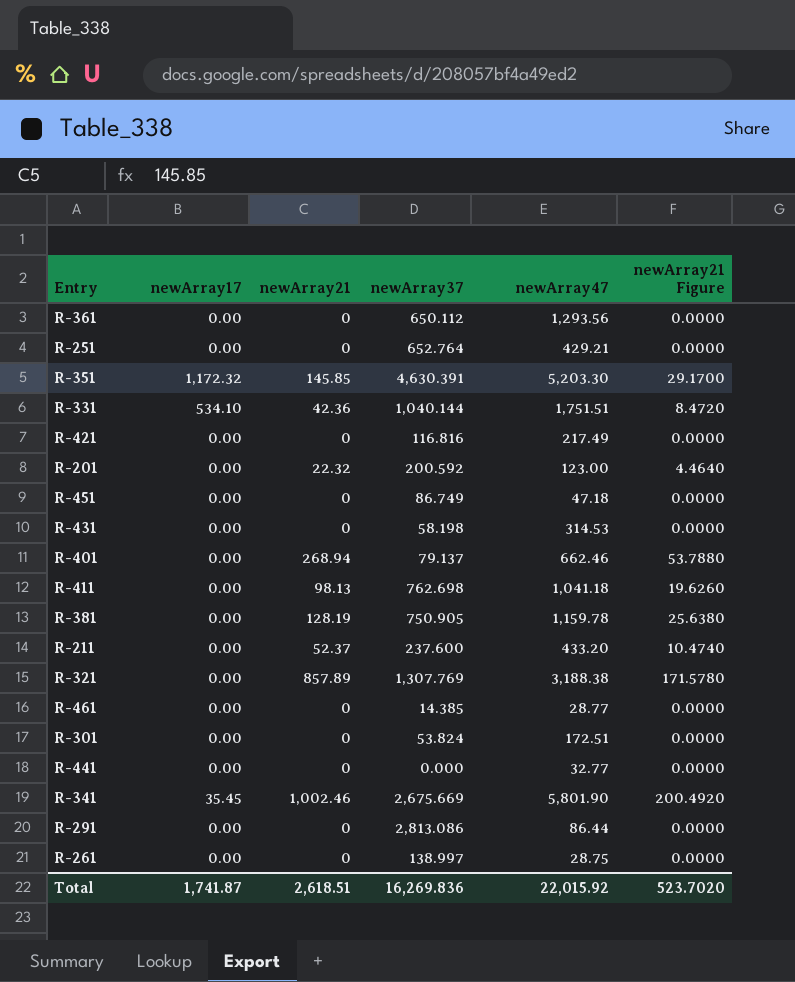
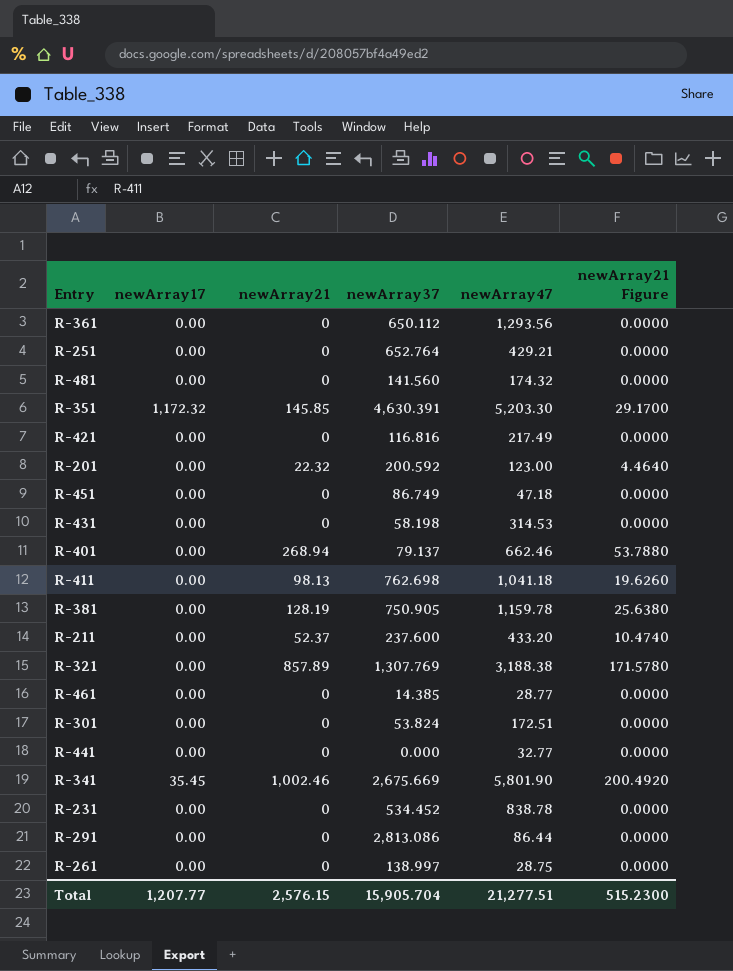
row R-331: 534.10 | 42.36 | 1,040.144 | 1,751.51 | 8.4720 -> none
row R-481: none -> 0.00 | 0 | 141.560 | 174.32 | 0.0000
row R-231: none -> 0.00 | 0 | 534.452 | 838.78 | 0.0000
Total | newArray17: 1,741.87 -> 1,207.77
Total | newArray21: 2,618.51 -> 2,576.15
Total | newArray37: 16,269.836 -> 15,905.704
Total | newArray47: 22,015.92 -> 21,277.51
Total | newArray21 Figure: 523.7020 -> 515.2300

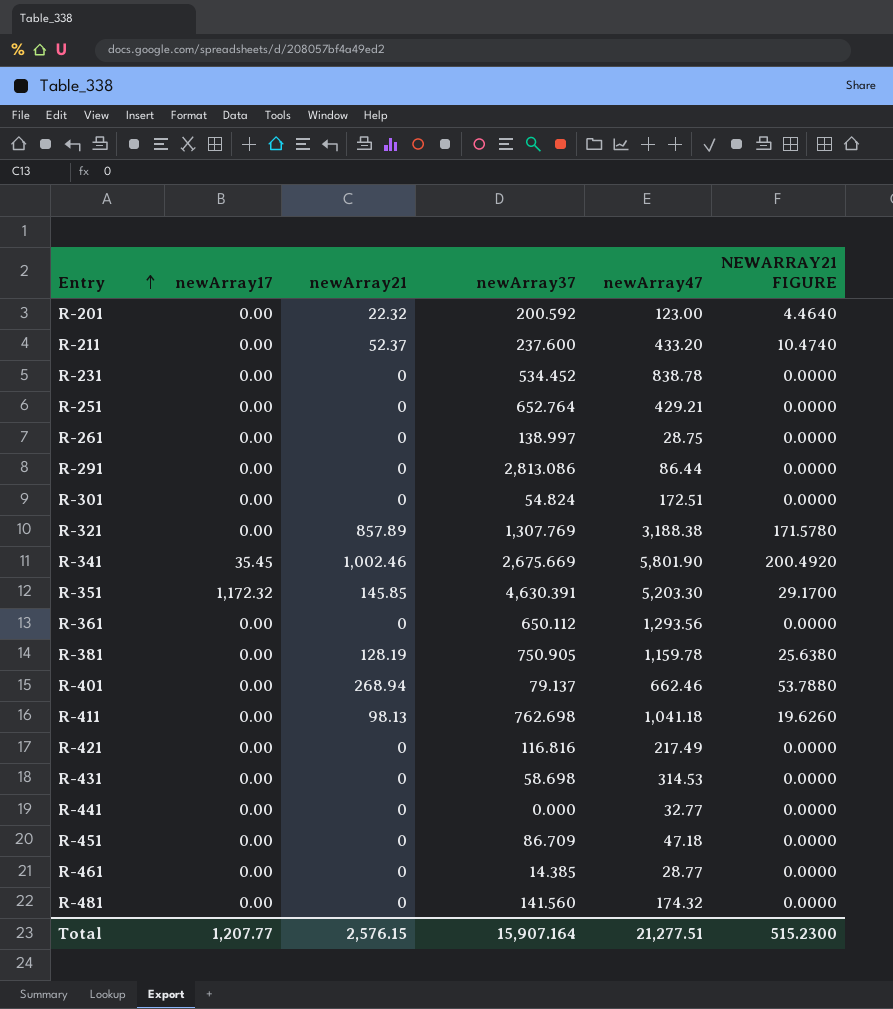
row order: none -> Entry ascending
column name: newArray21 Figure -> NEWARRAY21 FIGURE
R-301 | newArray37: 53.824 -> 54.824
R-431 | newArray37: 58.198 -> 58.698
R-451 | newArray37: 86.749 -> 86.709
Total | newArray37: 15,905.704 -> 15,907.164

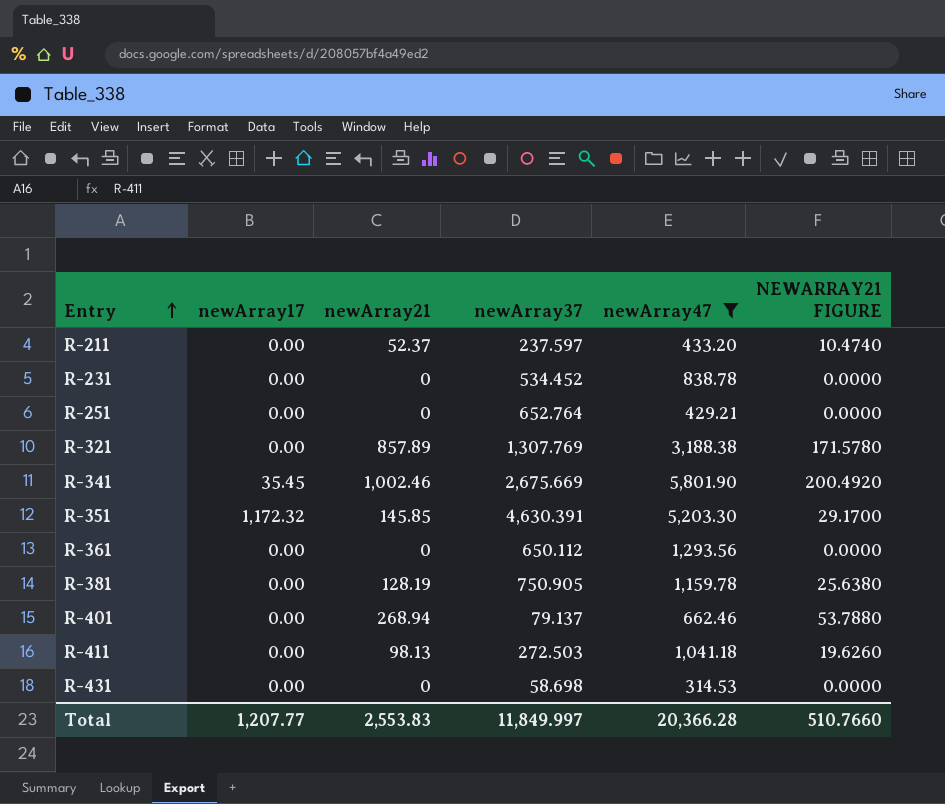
filter: none -> newArray47 >= 314.53
R-211 | newArray37: 237.600 -> 237.597
R-411 | newArray37: 762.698 -> 272.503
Total | newArray21: 2,576.15 -> 2,553.83
Total | newArray37: 15,907.164 -> 11,849.997
Total | newArray47: 21,277.51 -> 20,366.28
Total | NEWARRAY21 FIGURE: 515.2300 -> 510.7660

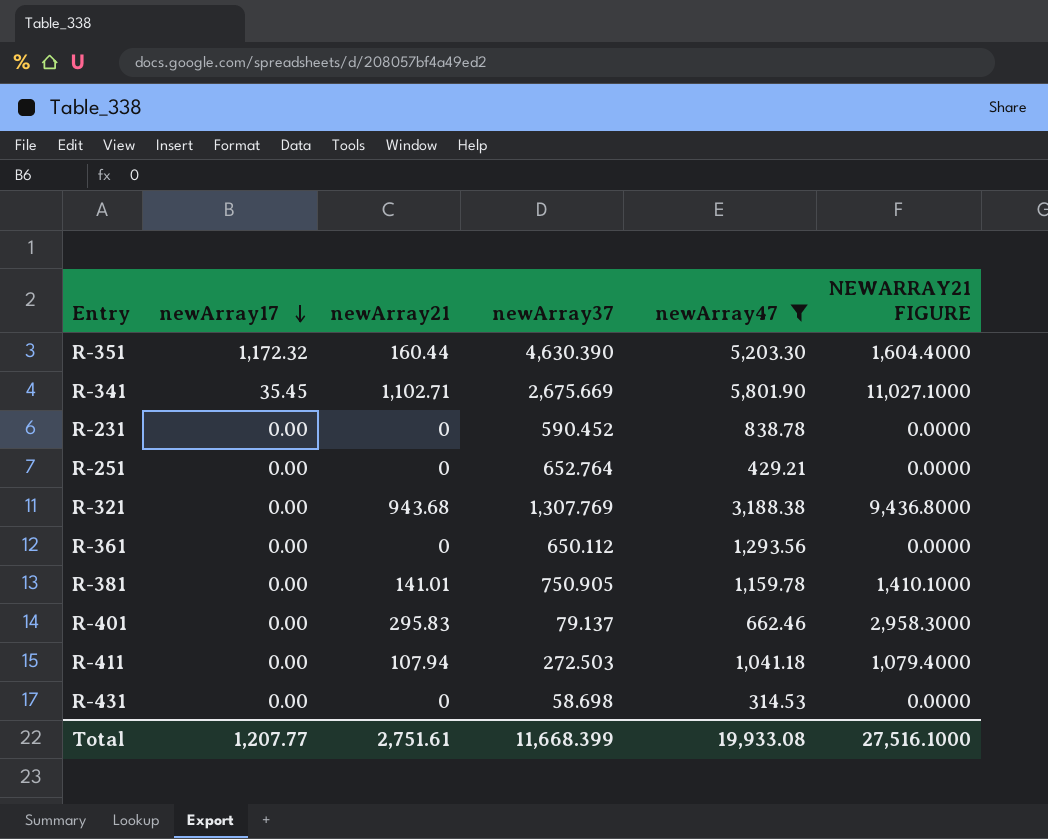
row order: Entry ascending -> newArray17 descending
column NEWARRAY21 FIGURE | formula: [newArray21] * 0.2 -> [newArray21] * 10
row R-211: 0.00 | 52.37 | 237.597 | 433.20 | 10.4740 -> none
R-351 | newArray21: 145.85 -> 160.44
R-351 | newArray37: 4,630.391 -> 4,630.390
R-341 | newArray21: 1,002.46 -> 1,102.71
R-231 | newArray37: 534.452 -> 590.452
R-321 | newArray21: 857.89 -> 943.68
R-381 | newArray21: 128.19 -> 141.01
R-401 | newArray21: 268.94 -> 295.83
R-411 | newArray21: 98.13 -> 107.94
Total | newArray21: 2,553.83 -> 2,751.61
Total | newArray37: 11,849.997 -> 11,668.399
Total | newArray47: 20,366.28 -> 19,933.08
Total | NEWARRAY21 FIGURE: 510.7660 -> 27,516.1000

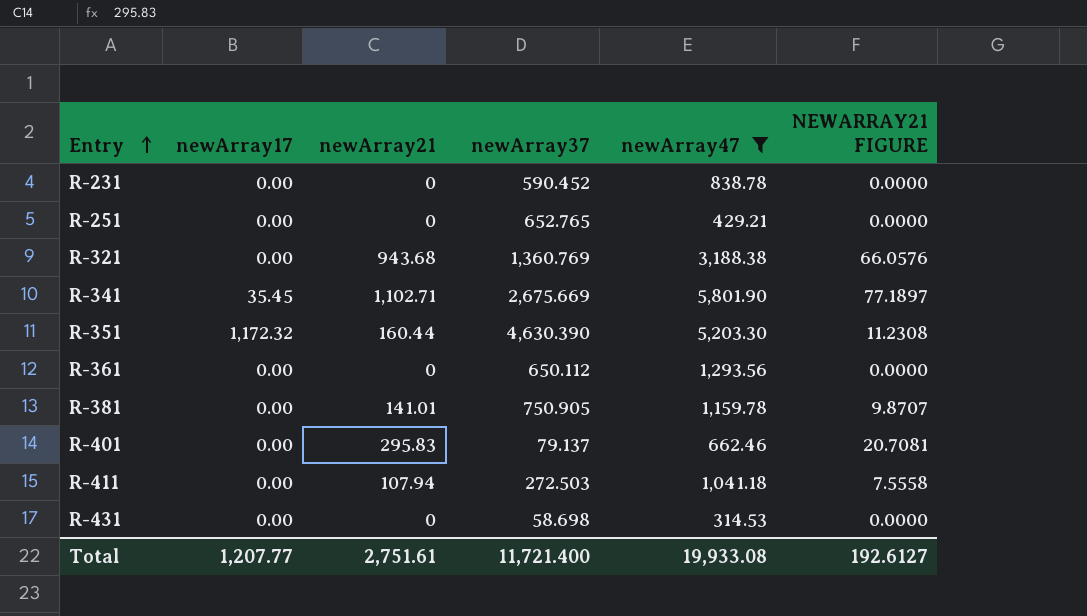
row order: newArray17 descending -> Entry ascending
column NEWARRAY21 FIGURE | formula: [newArray21] * 10 -> [newArray21] * 0.07
R-251 | newArray37: 652.764 -> 652.765
R-321 | newArray37: 1,307.769 -> 1,360.769
Total | newArray37: 11,668.399 -> 11,721.400
Total | NEWARRAY21 FIGURE: 27,516.1000 -> 192.6127

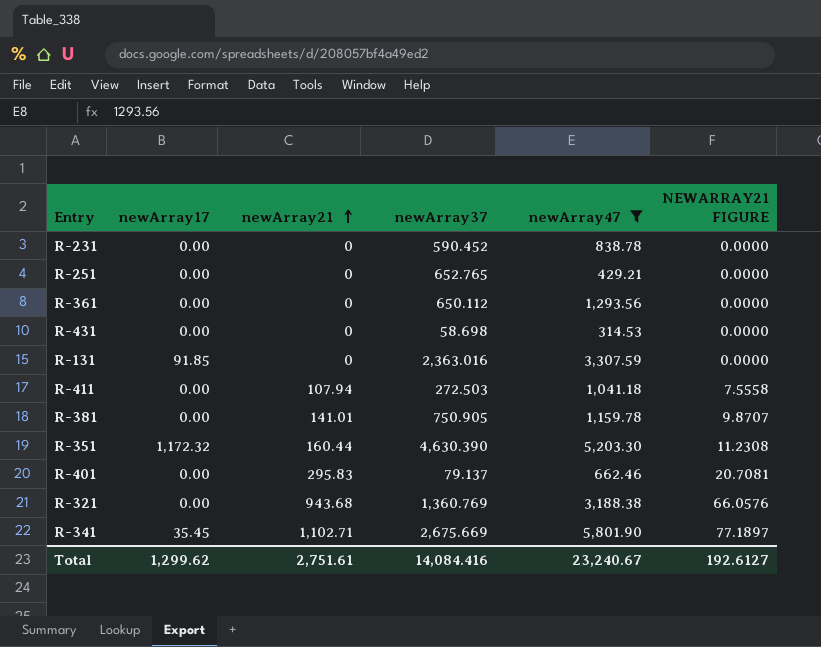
row order: Entry ascending -> newArray21 ascending
row R-131: none -> 91.85 | 0 | 2,363.016 | 3,307.59 | 0.0000
Total | newArray17: 1,207.77 -> 1,299.62
Total | newArray37: 11,721.400 -> 14,084.416
Total | newArray47: 19,933.08 -> 23,240.67

